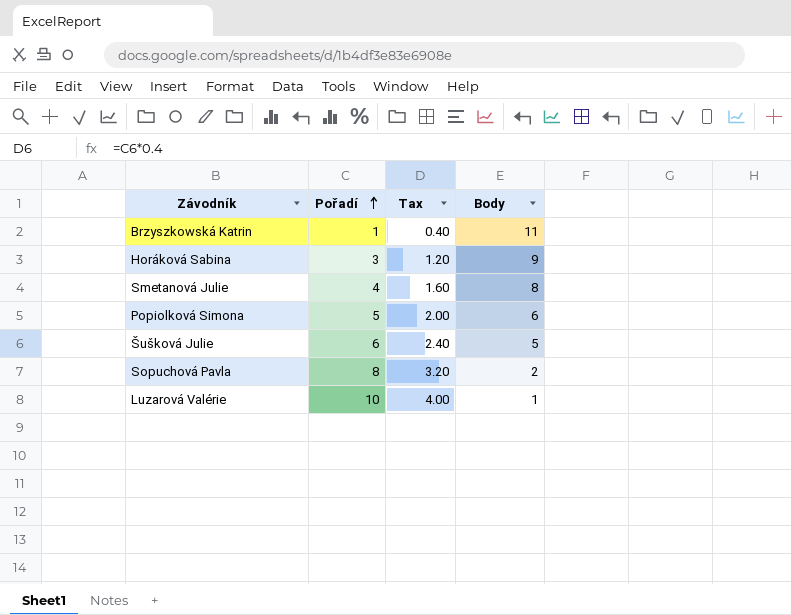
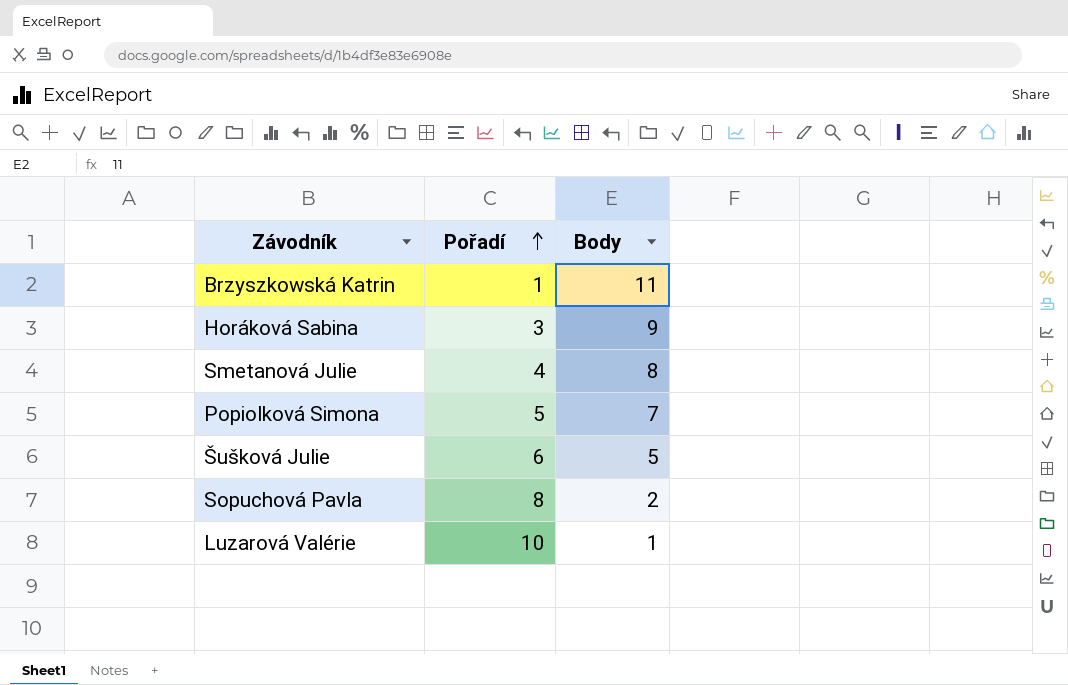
column Tax | formula: [Pořadí] * 0.4 -> none
Popiolková Simona | Body: 6 -> 7

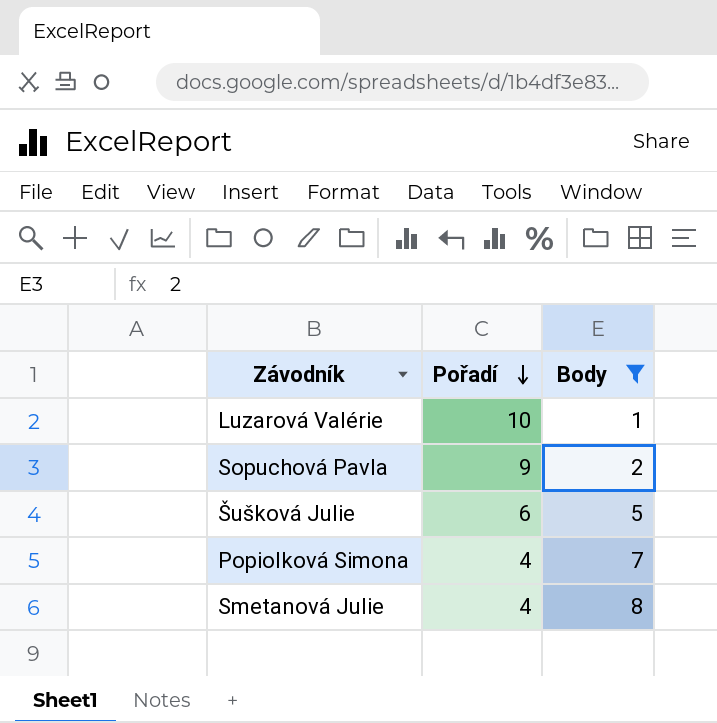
filter: none -> Body <= 8
row order: Pořadí ascending -> Pořadí descending
Sopuchová Pavla | Pořadí: 8 -> 9
Popiolková Simona | Pořadí: 5 -> 4

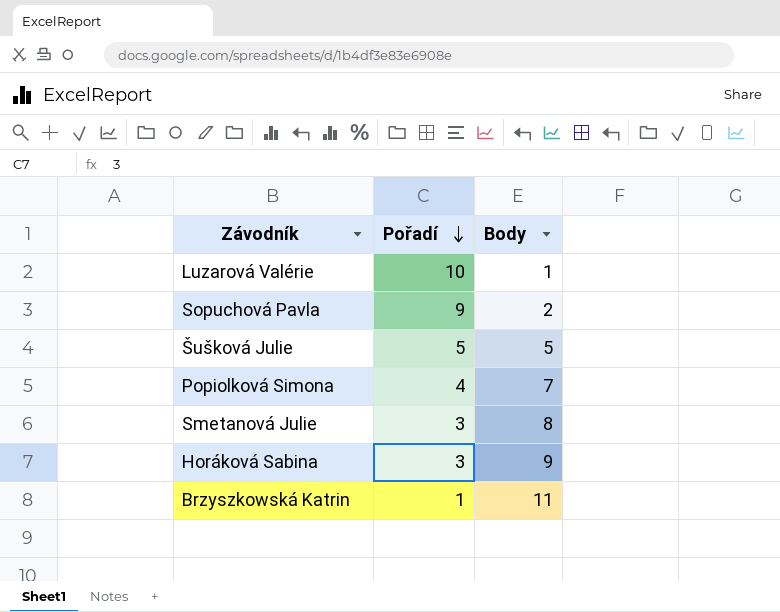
filter: Body <= 8 -> none
Šušková Julie | Pořadí: 6 -> 5
Smetanová Julie | Pořadí: 4 -> 3

